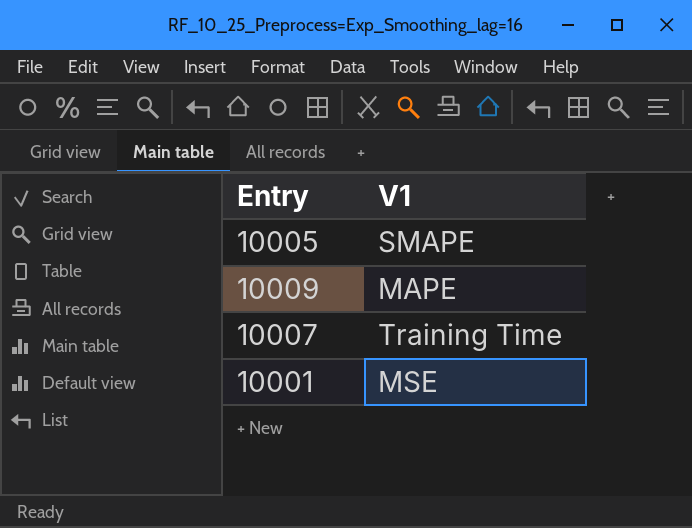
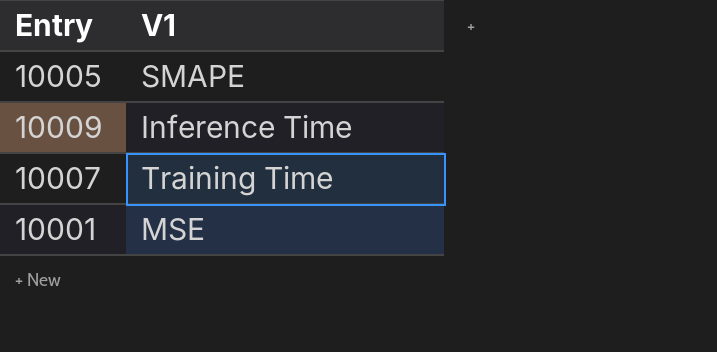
10009 | V1: MAPE -> Inference Time

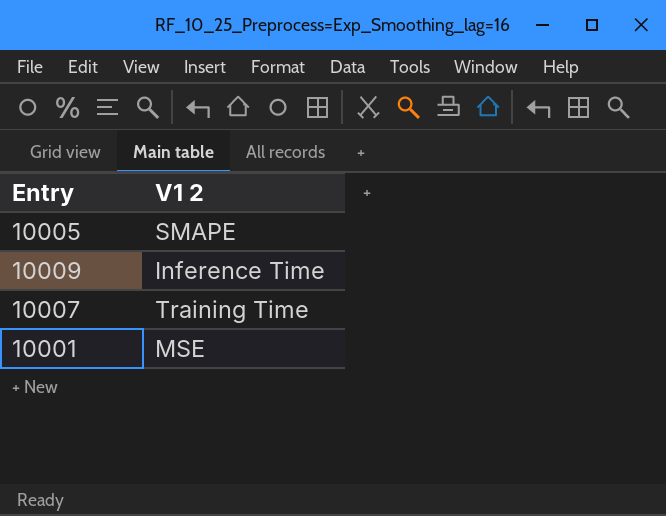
column name: V1 -> V1 2

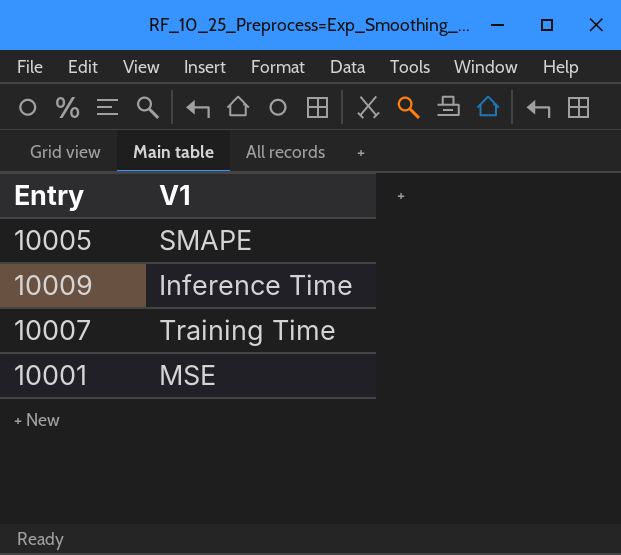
column name: V1 2 -> V1

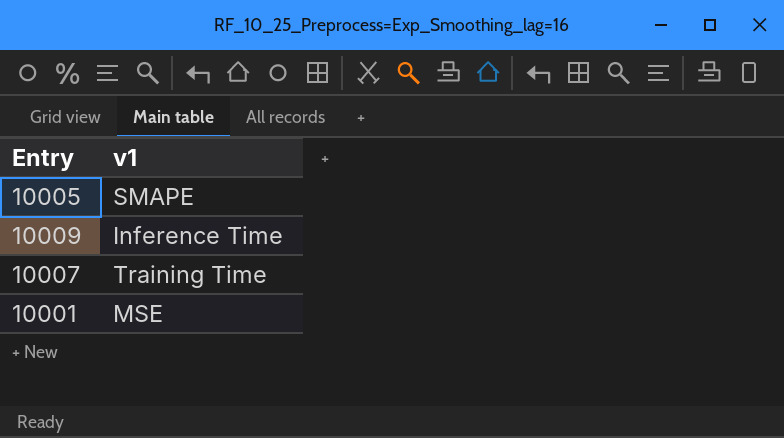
column name: V1 -> v1

